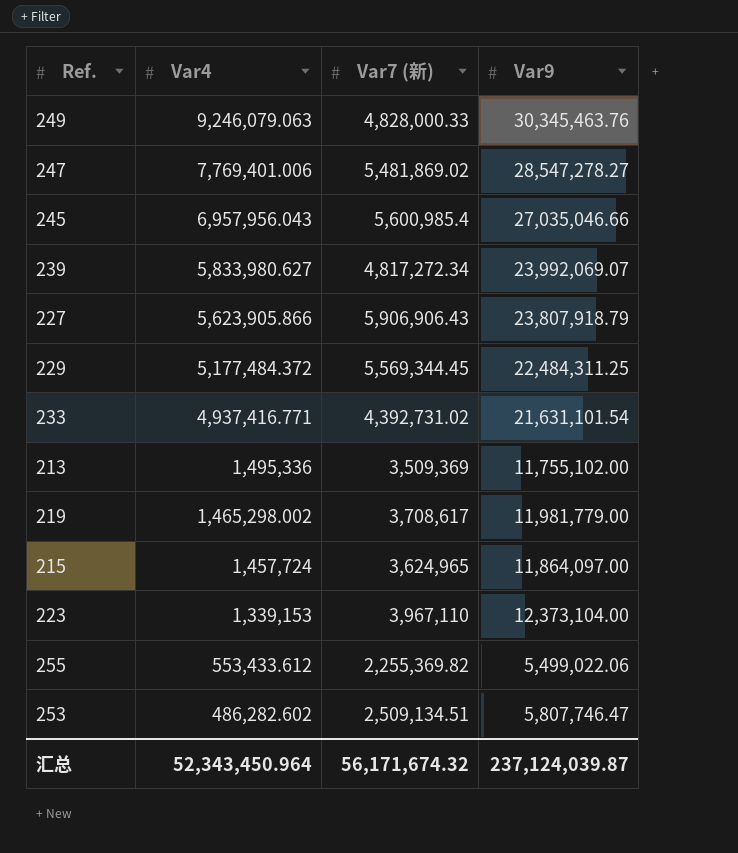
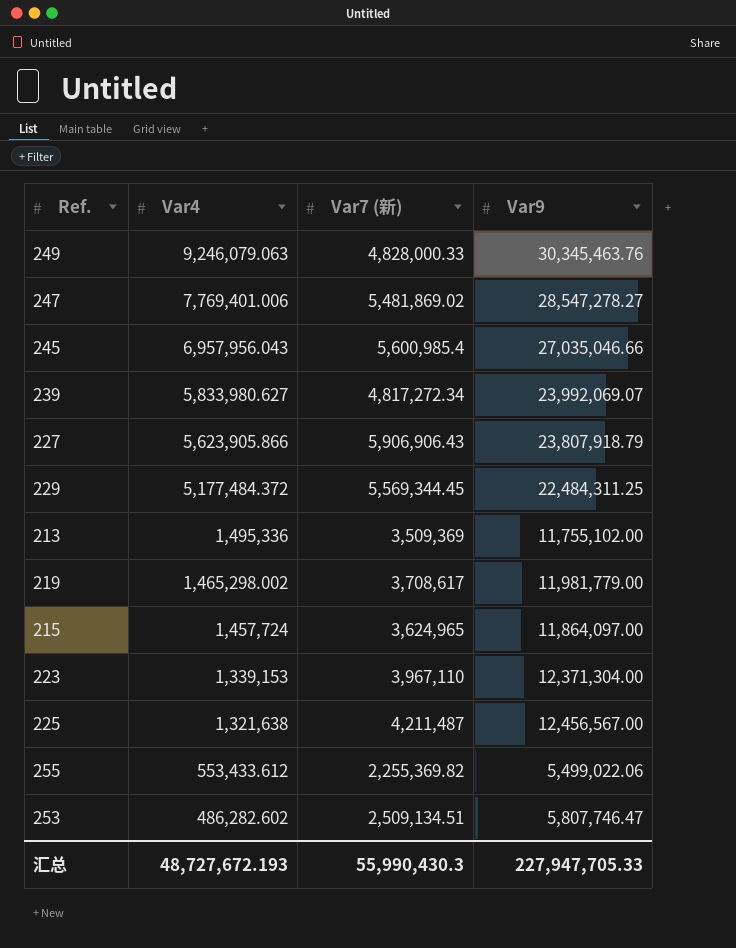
row 233: 4,937,416.771 | 4,392,731.02 | 21,631,101.54 -> none
223 | Var9: 12,373,104.00 -> 12,371,304.00
row 225: none -> 1,321,638 | 4,211,487 | 12,456,567.00
汇总 | Var4: 52,343,450.964 -> 48,727,672.193
汇总 | Var7 (新): 56,171,674.32 -> 55,990,430.3
汇总 | Var9: 237,124,039.87 -> 227,947,705.33

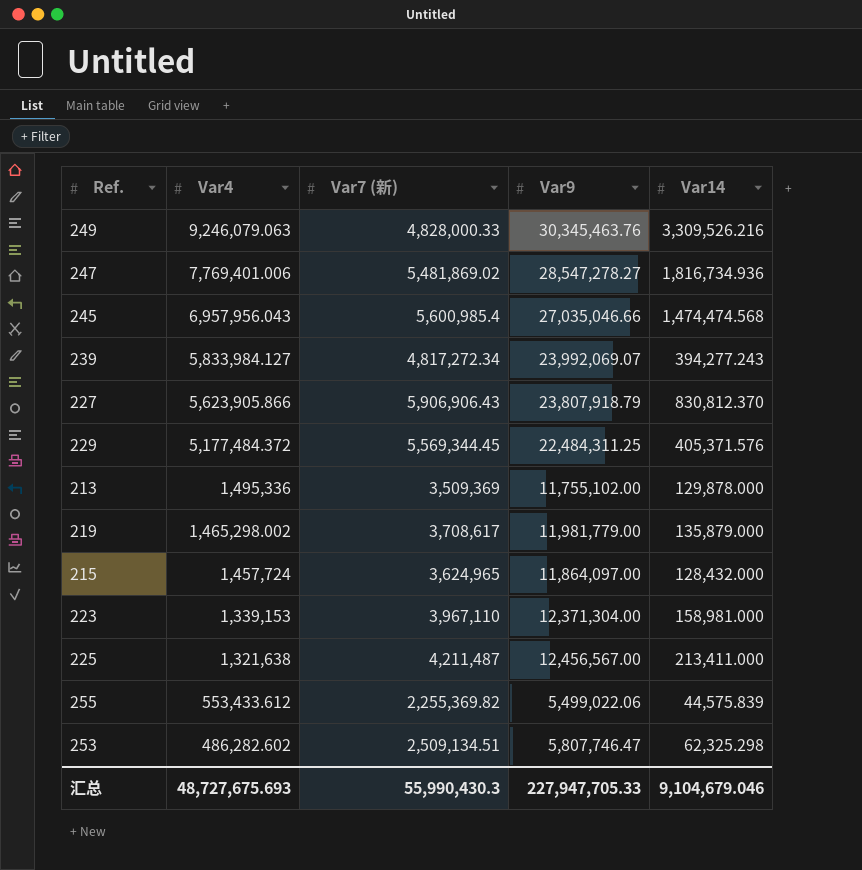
column Var14 | position: none -> 5
239 | Var4: 5,833,980.627 -> 5,833,984.127
汇总 | Var4: 48,727,672.193 -> 48,727,675.693

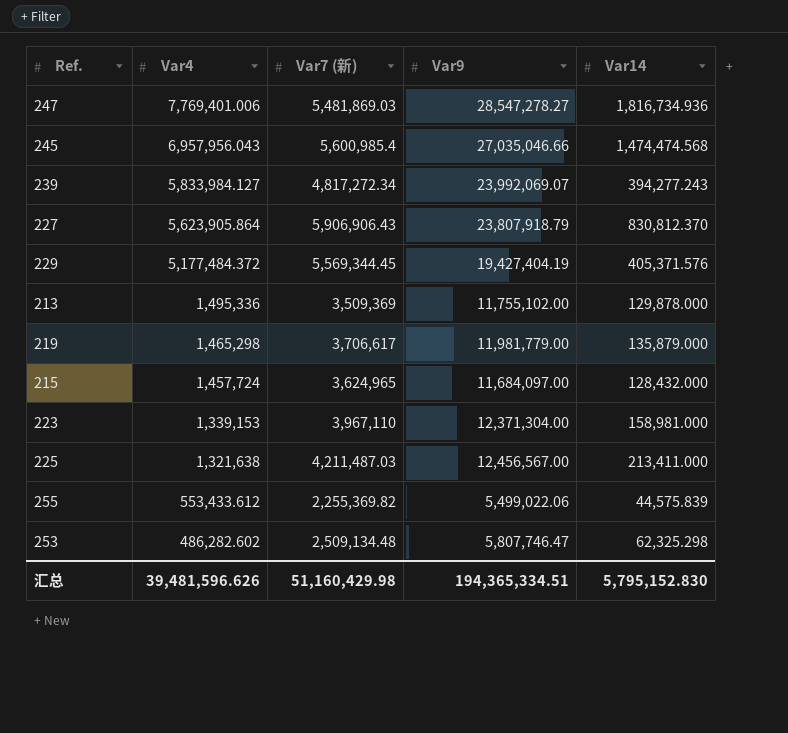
row 249: 9,246,079.063 | 4,828,000.33 | 30,345,463.76 | 3,309,526.216 -> none
247 | Var7 (新): 5,481,869.02 -> 5,481,869.03
227 | Var4: 5,623,905.866 -> 5,623,905.864
229 | Var9: 22,484,311.25 -> 19,427,404.19
219 | Var4: 1,465,298.002 -> 1,465,298
219 | Var7 (新): 3,708,617 -> 3,706,617
215 | Var9: 11,864,097.00 -> 11,684,097.00
225 | Var7 (新): 4,211,487 -> 4,211,487.03
253 | Var7 (新): 2,509,134.51 -> 2,509,134.48
汇总 | Var4: 48,727,675.693 -> 39,481,596.626
汇总 | Var7 (新): 55,990,430.3 -> 51,160,429.98
汇总 | Var9: 227,947,705.33 -> 194,365,334.51
汇总 | Var14: 9,104,679.046 -> 5,795,152.830

